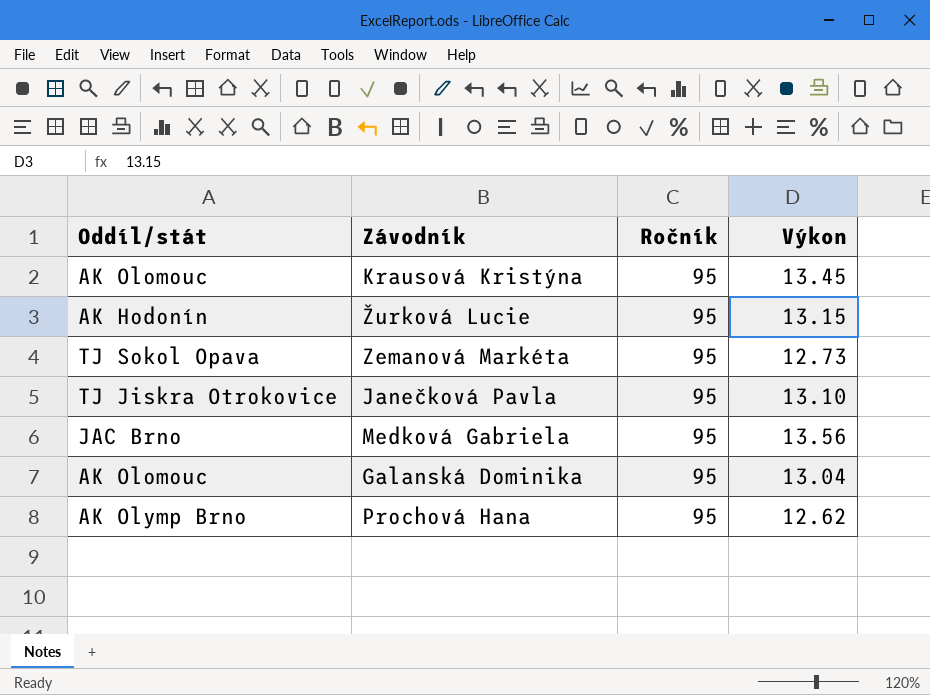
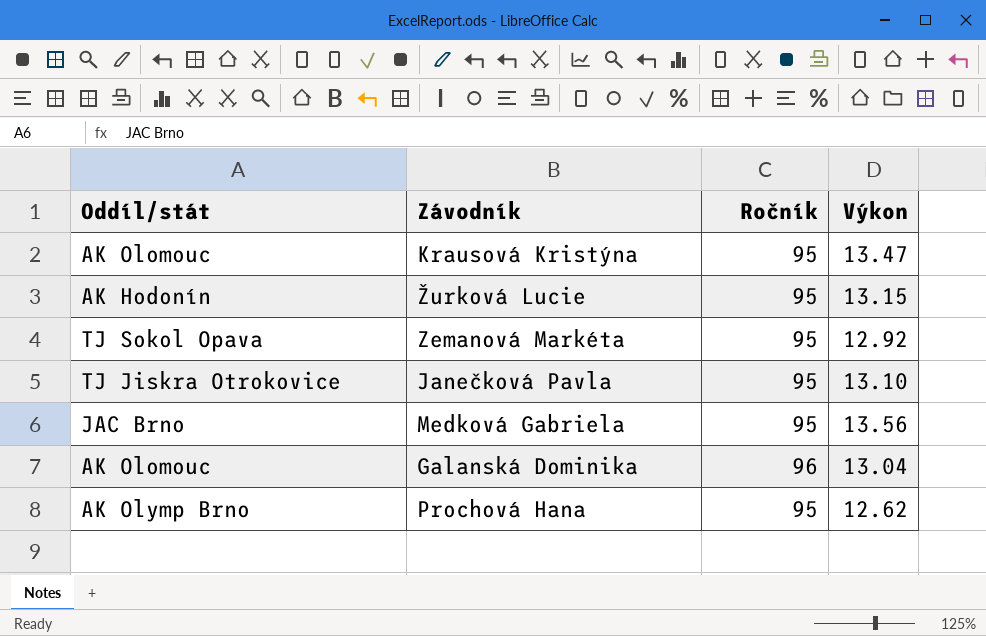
Krausová Kristýna | Výkon: 13.45 -> 13.47
Zemanová Markéta | Výkon: 12.73 -> 12.92
Galanská Dominika | Ročník: 95 -> 96

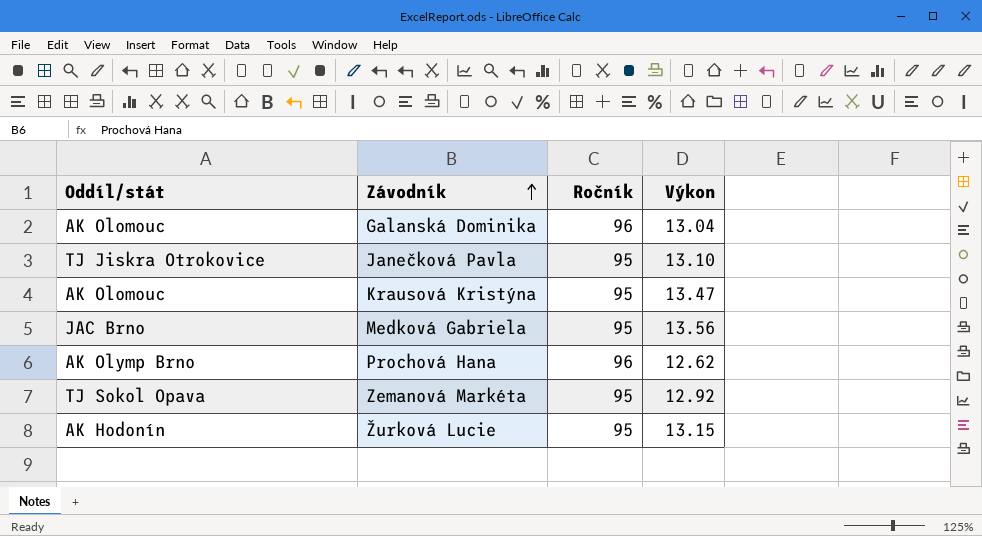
row order: none -> Závodník ascending
Prochová Hana | Ročník: 95 -> 96

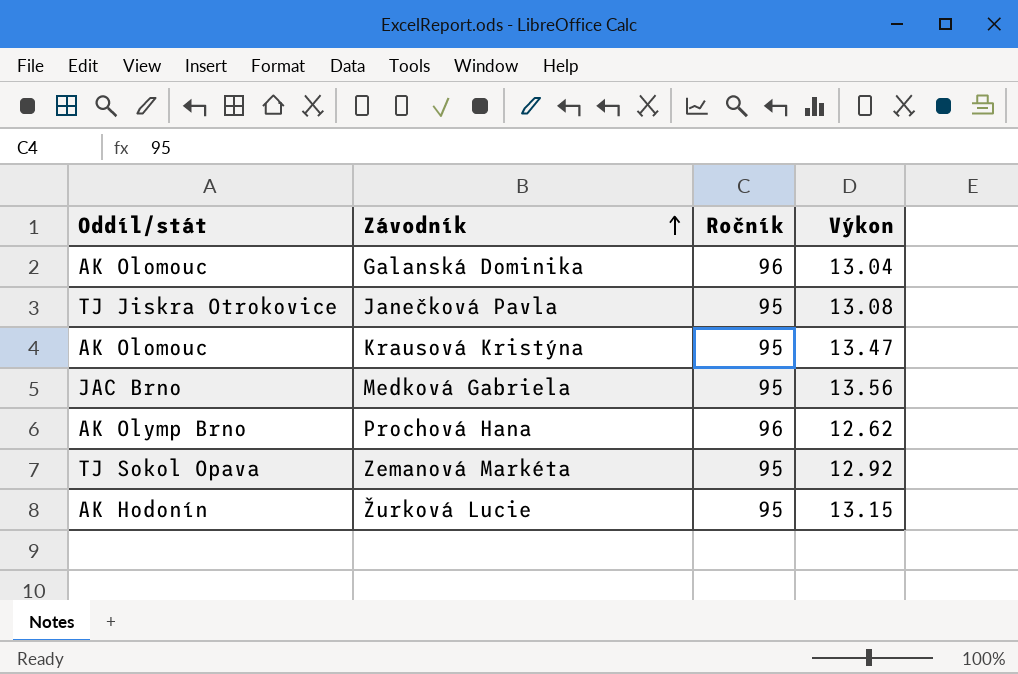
Janečková Pavla | Výkon: 13.10 -> 13.08

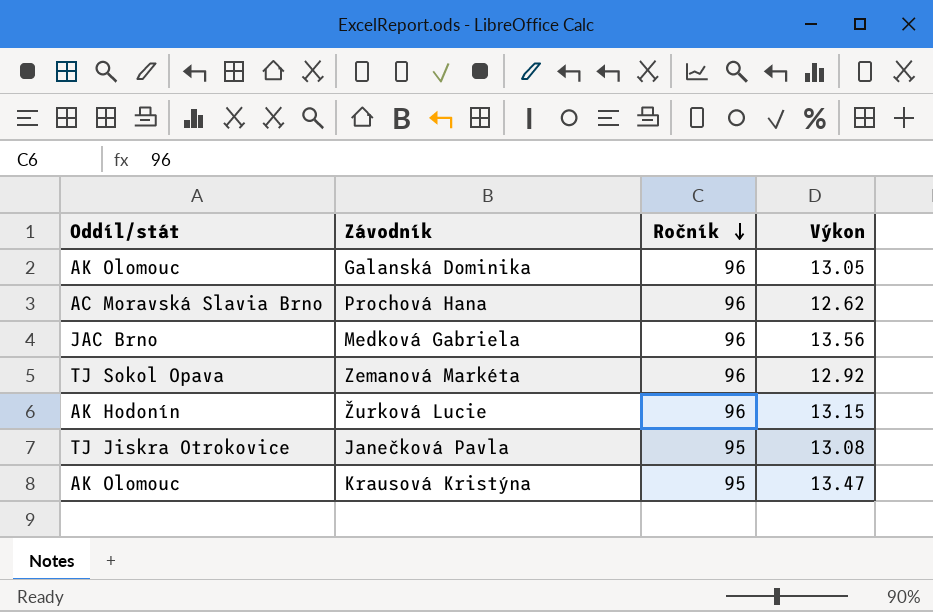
row order: Závodník ascending -> Ročník descending
Galanská Dominika | Výkon: 13.04 -> 13.05
Prochová Hana | Oddíl/stát: AK Olymp Brno -> AC Moravská Slavia Brno
Medková Gabriela | Ročník: 95 -> 96
Zemanová Markéta | Ročník: 95 -> 96
Žurková Lucie | Ročník: 95 -> 96

